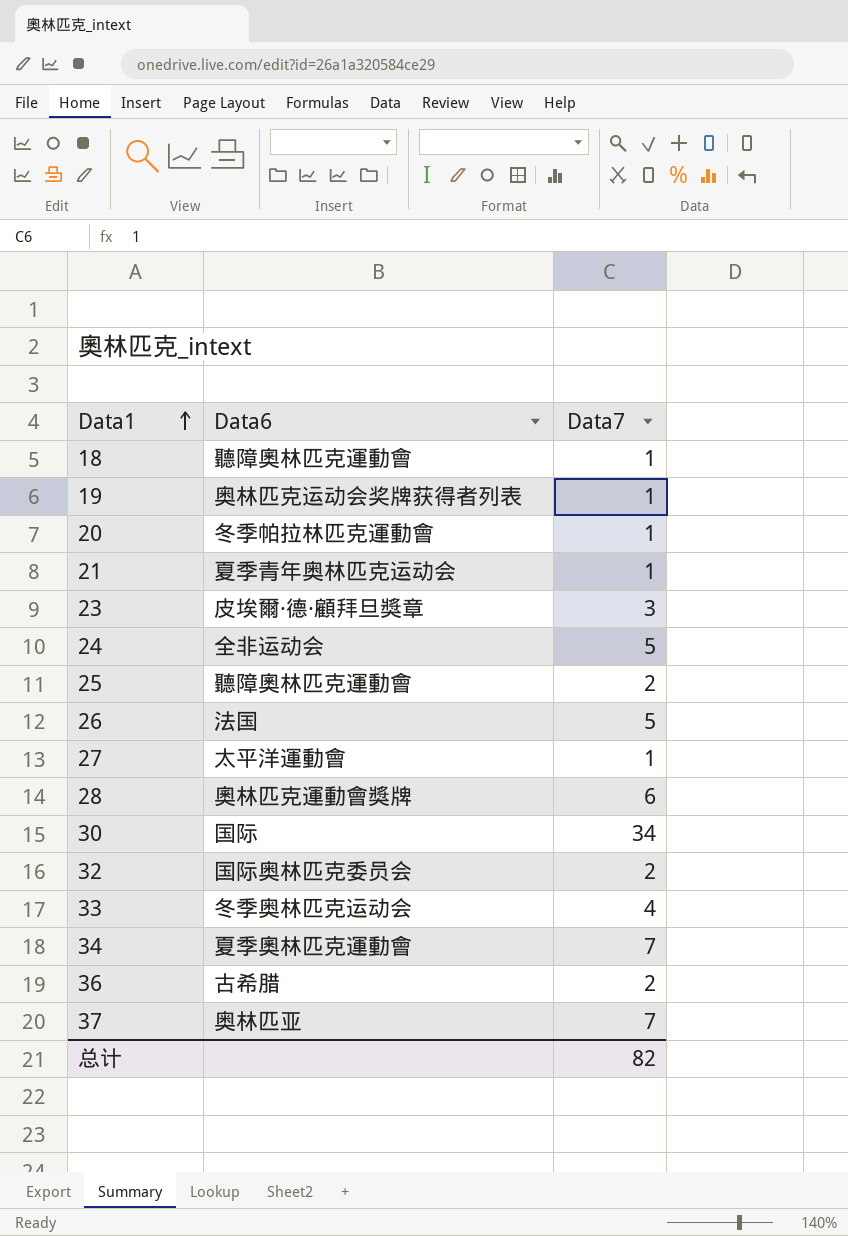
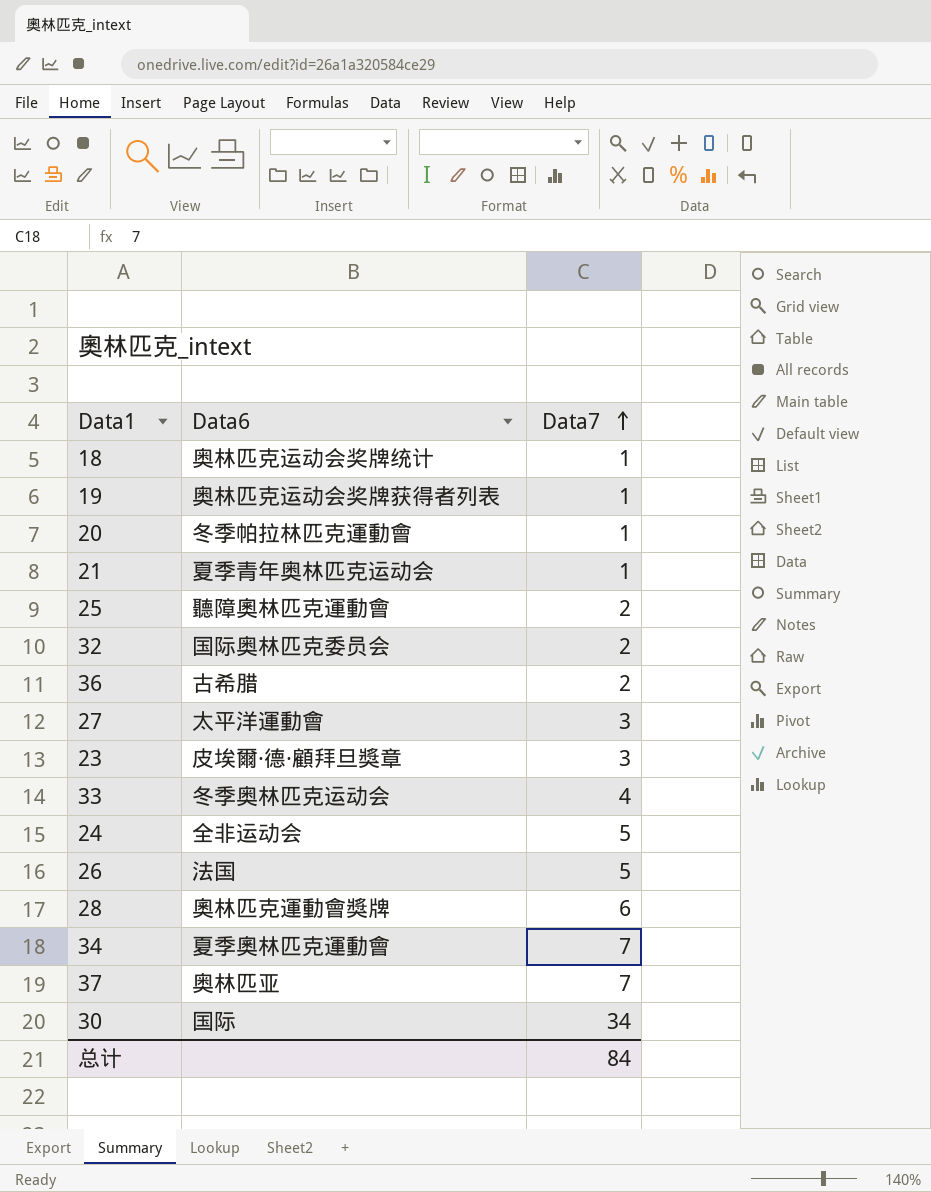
row order: Data1 ascending -> Data7 ascending
18 | Data6: 聽障奧林匹克運動會 -> 奥林匹克运动会奖牌统计
27 | Data7: 1 -> 3
总计 | Data7: 82 -> 84

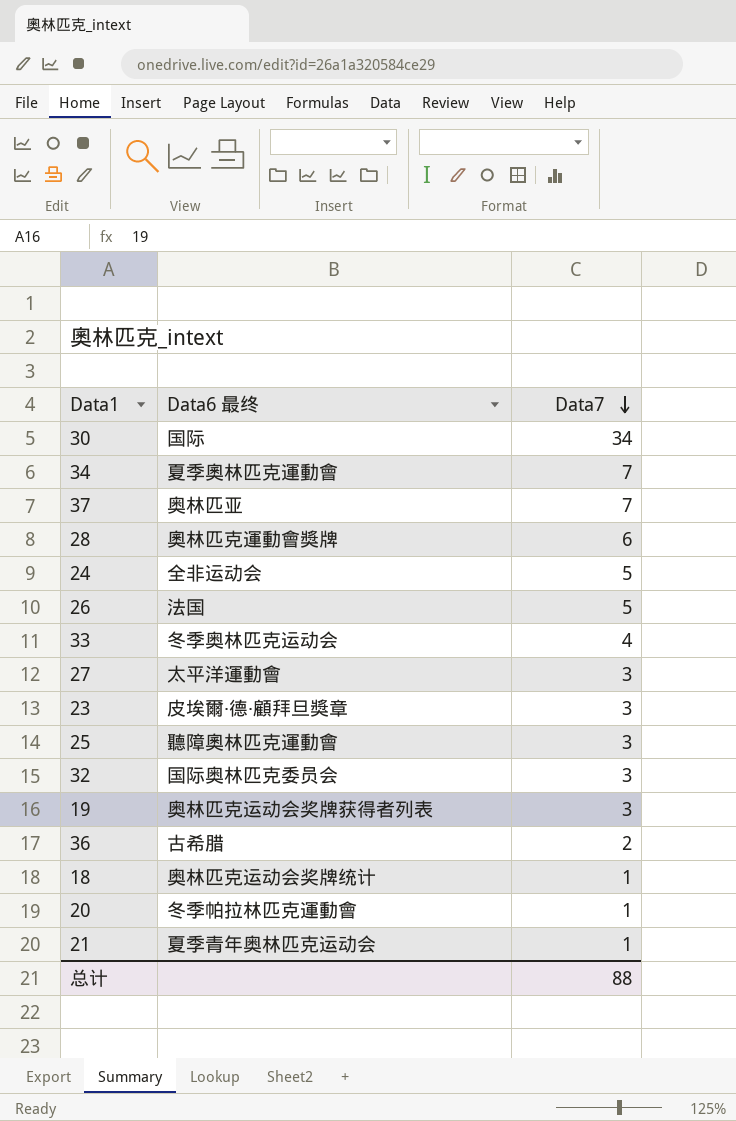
row order: Data7 ascending -> Data7 descending
column name: Data6 -> Data6 最终
25 | Data7: 2 -> 3
32 | Data7: 2 -> 3
19 | Data7: 1 -> 3
总计 | Data7: 84 -> 88

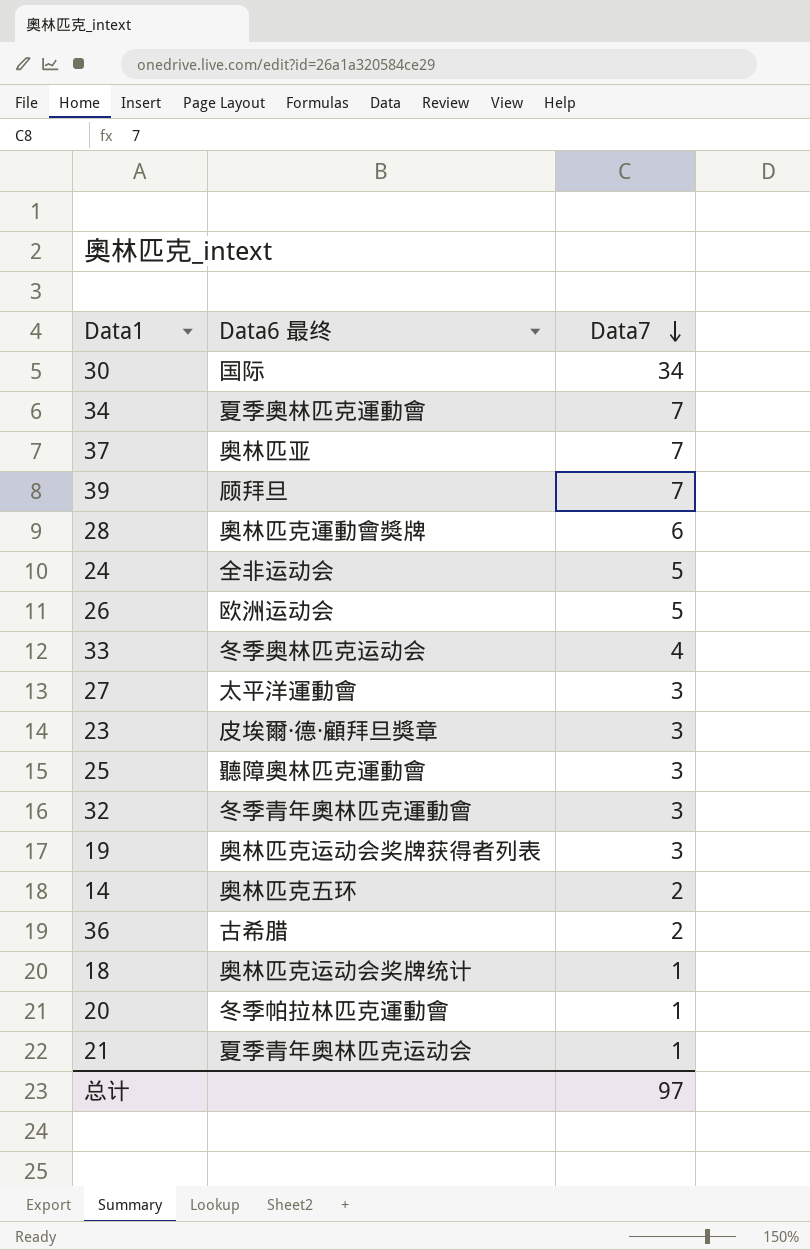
row 39: none -> 顾拜旦 | 7
26 | Data6 最终: 法国 -> 欧洲运动会
32 | Data6 最终: 国际奥林匹克委员会 -> 冬季青年奧林匹克運動會
row 14: none -> 奥林匹克五环 | 2
总计 | Data7: 88 -> 97

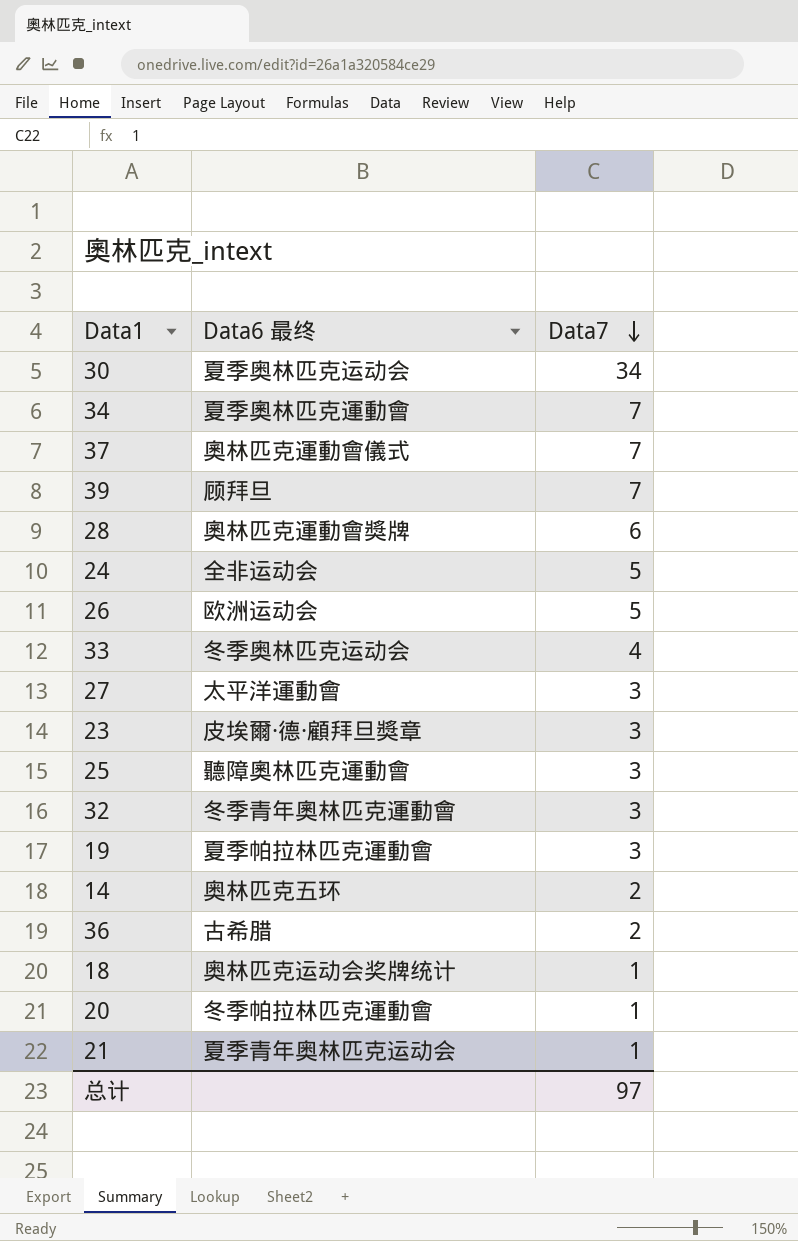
30 | Data6 最终: 国际 -> 夏季奥林匹克运动会
37 | Data6 最终: 奥林匹亚 -> 奧林匹克運動會儀式
19 | Data6 最终: 奥林匹克运动会奖牌获得者列表 -> 夏季帕拉林匹克運動會

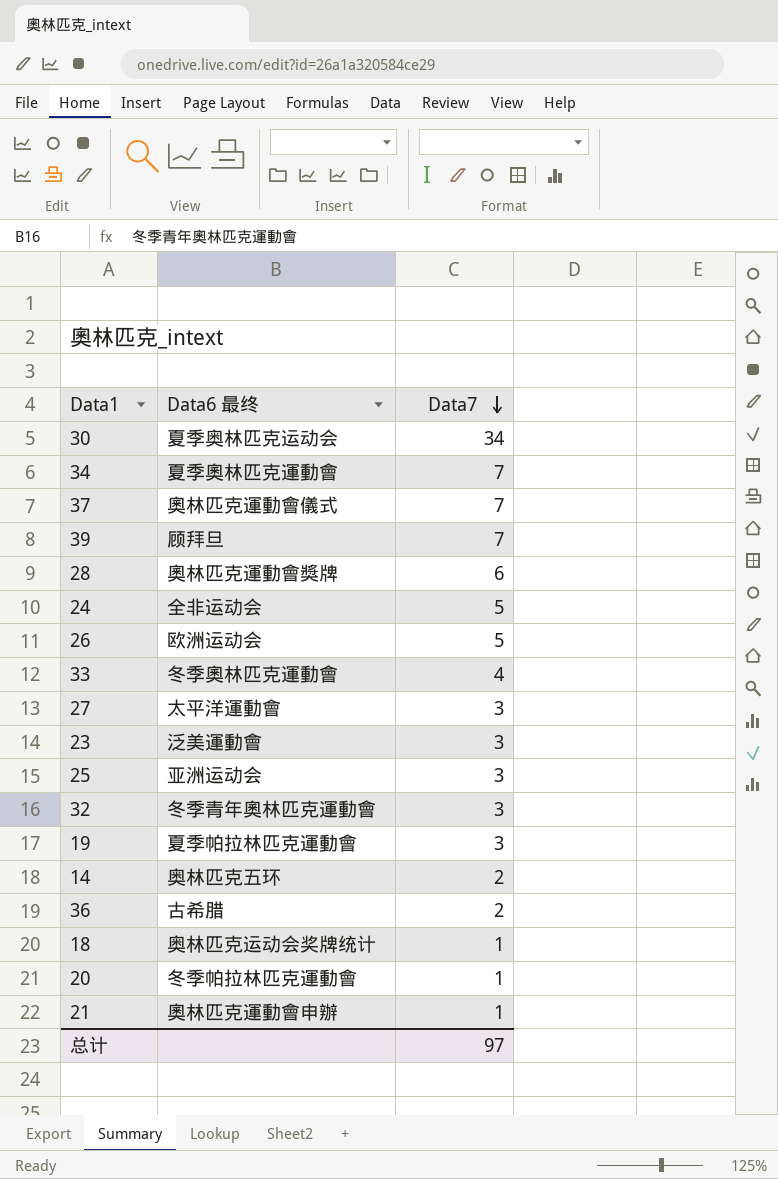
33 | Data6 最终: 冬季奥林匹克运动会 -> 冬季奧林匹克運動會
23 | Data6 最终: 皮埃爾·德·顧拜旦獎章 -> 泛美運動會
25 | Data6 最终: 聽障奧林匹克運動會 -> 亚洲运动会
21 | Data6 最终: 夏季青年奥林匹克运动会 -> 奧林匹克運動會申辦

